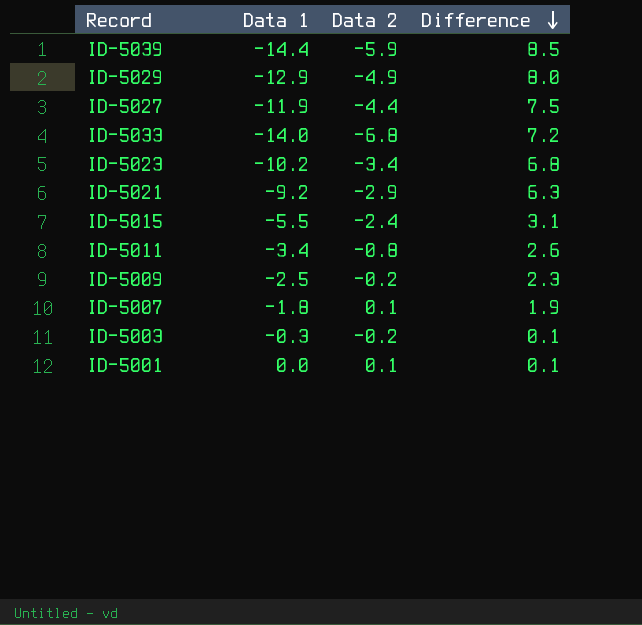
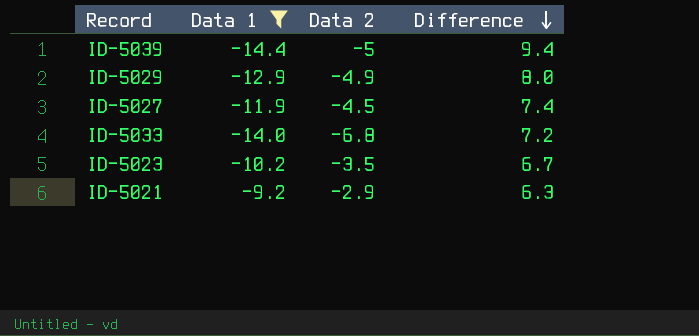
filter: none -> Data 1 <= -9.2
ID-5039 | Data 2: -5.9 -> -5
ID-5039 | Difference: 8.5 -> 9.4
ID-5027 | Data 2: -4.4 -> -4.5
ID-5027 | Difference: 7.5 -> 7.4
ID-5023 | Data 2: -3.4 -> -3.5
ID-5023 | Difference: 6.8 -> 6.7

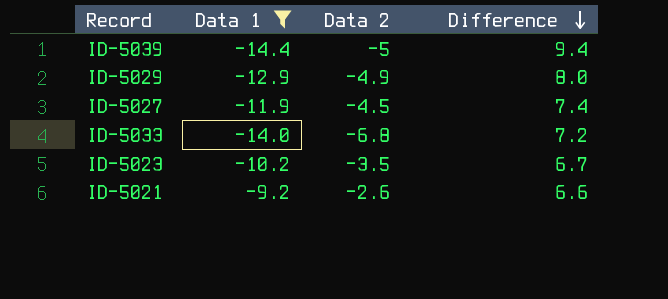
ID-5021 | Data 2: -2.9 -> -2.6
ID-5021 | Difference: 6.3 -> 6.6

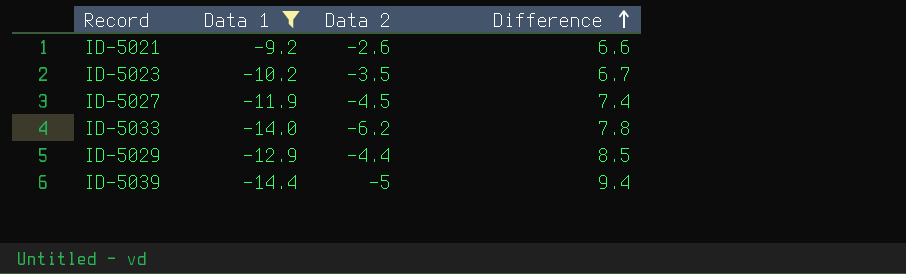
row order: Difference descending -> Difference ascending
ID-5033 | Data 2: -6.8 -> -6.2
ID-5033 | Difference: 7.2 -> 7.8
ID-5029 | Data 2: -4.9 -> -4.4
ID-5029 | Difference: 8.0 -> 8.5

